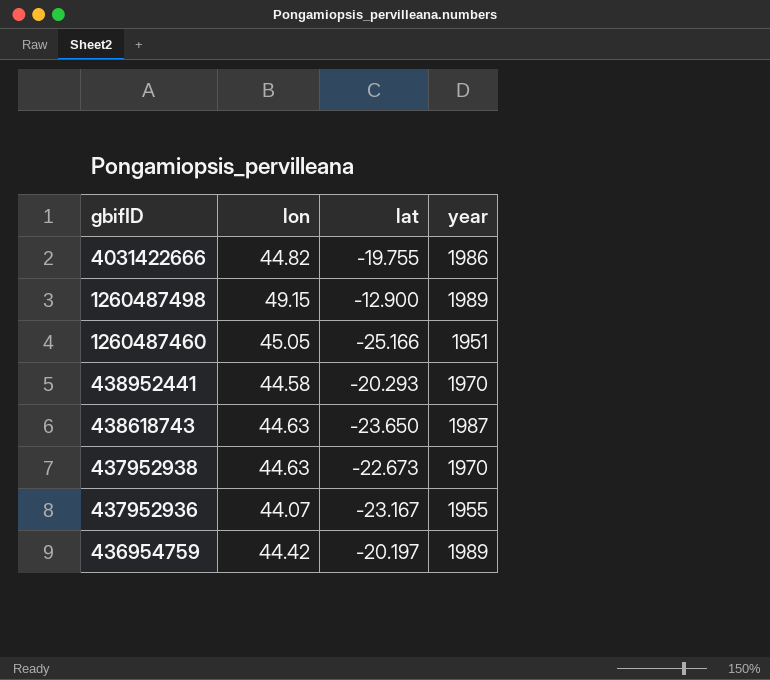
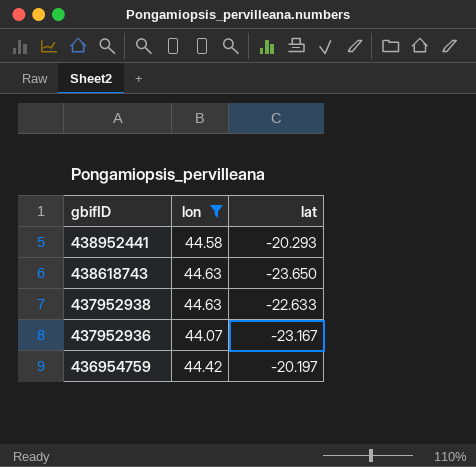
filter: none -> lon <= 44.63
column year | position: 4 -> none
437952938 | lat: -22.673 -> -22.633

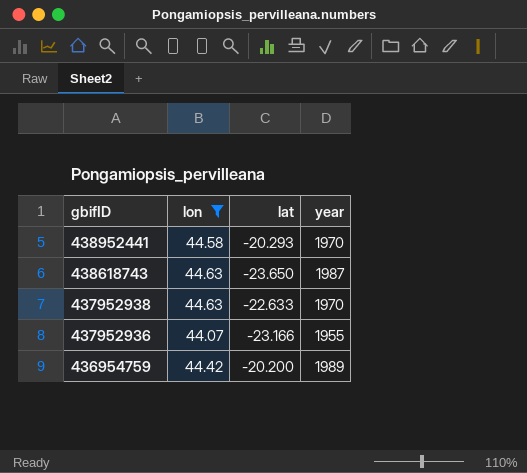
column year | position: none -> 4
437952936 | lat: -23.167 -> -23.166
436954759 | lat: -20.197 -> -20.200

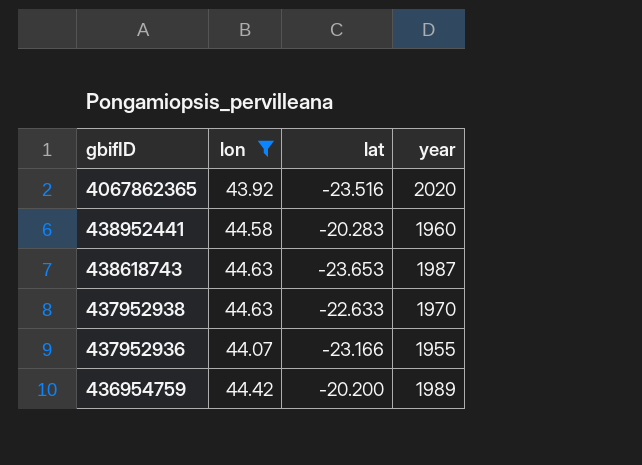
row 4067862365: none -> 43.92 | -23.516 | 2020
438952441 | lat: -20.293 -> -20.283
438952441 | year: 1970 -> 1960
438618743 | lat: -23.650 -> -23.653

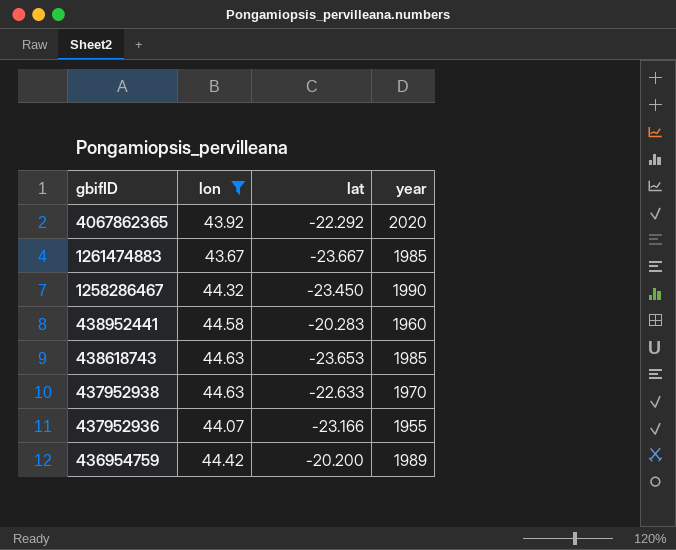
4067862365 | lat: -23.516 -> -22.292
row 1261474883: none -> 43.67 | -23.667 | 1985
row 1258286467: none -> 44.32 | -23.450 | 1990
438618743 | year: 1987 -> 1985

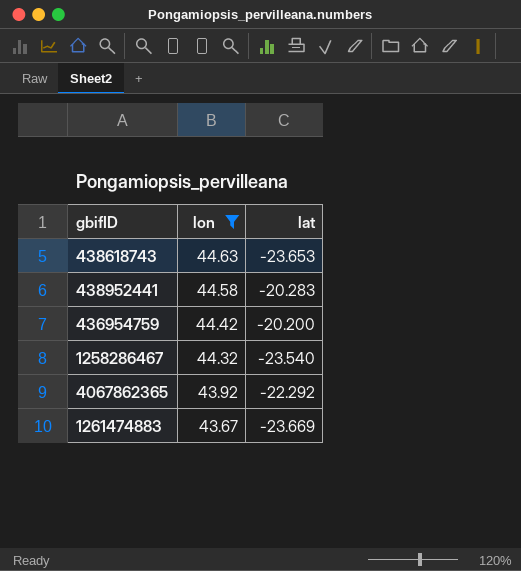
row order: gbifID descending -> lon descending
column year | position: 4 -> none
row 437952938: 44.63 | -22.633 | 1970 -> none
row 437952936: 44.07 | -23.166 | 1955 -> none
1258286467 | lat: -23.450 -> -23.540
1261474883 | lat: -23.667 -> -23.669

